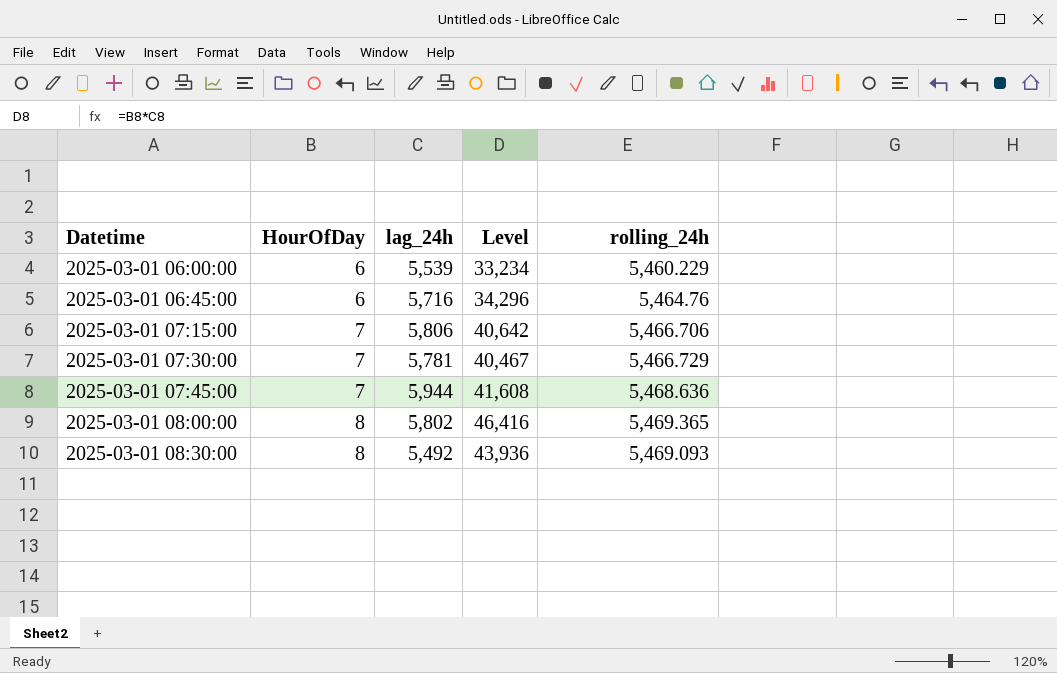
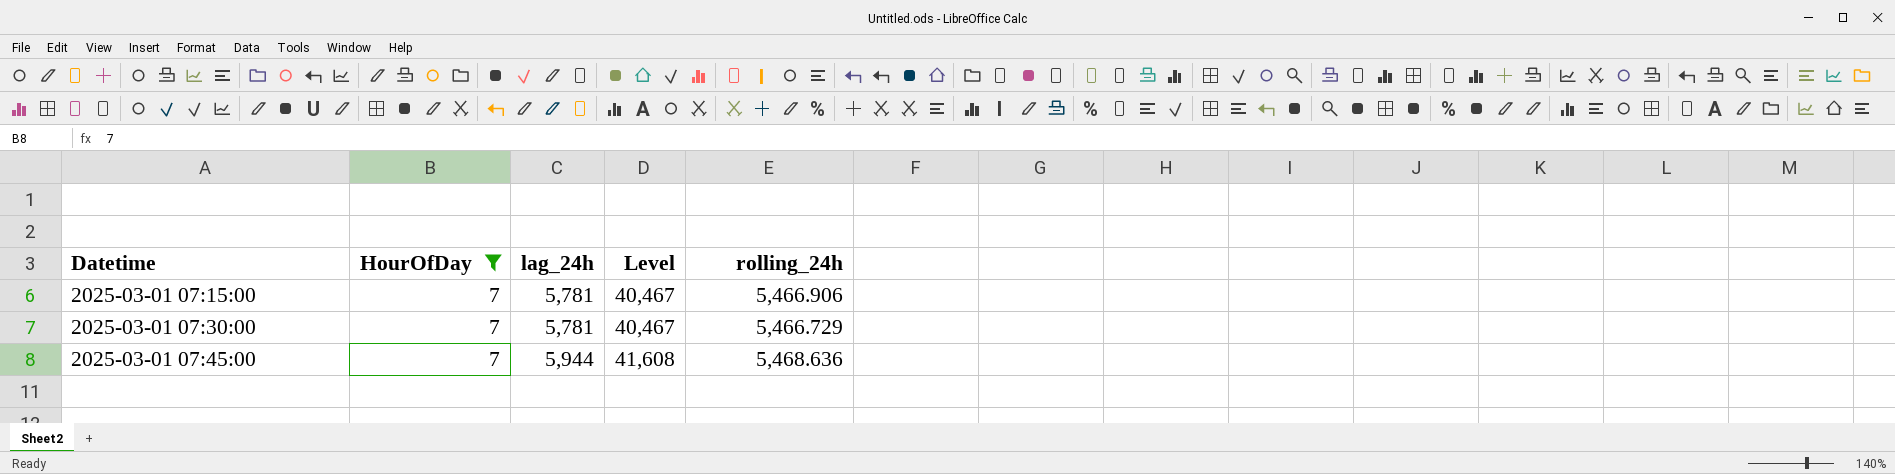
filter: none -> HourOfDay = 7
2025-03-01 07:15:00 | lag_24h: 5,806 -> 5,781
2025-03-01 07:15:00 | Level: 40,642 -> 40,467
2025-03-01 07:15:00 | rolling_24h: 5,466.706 -> 5,466.906

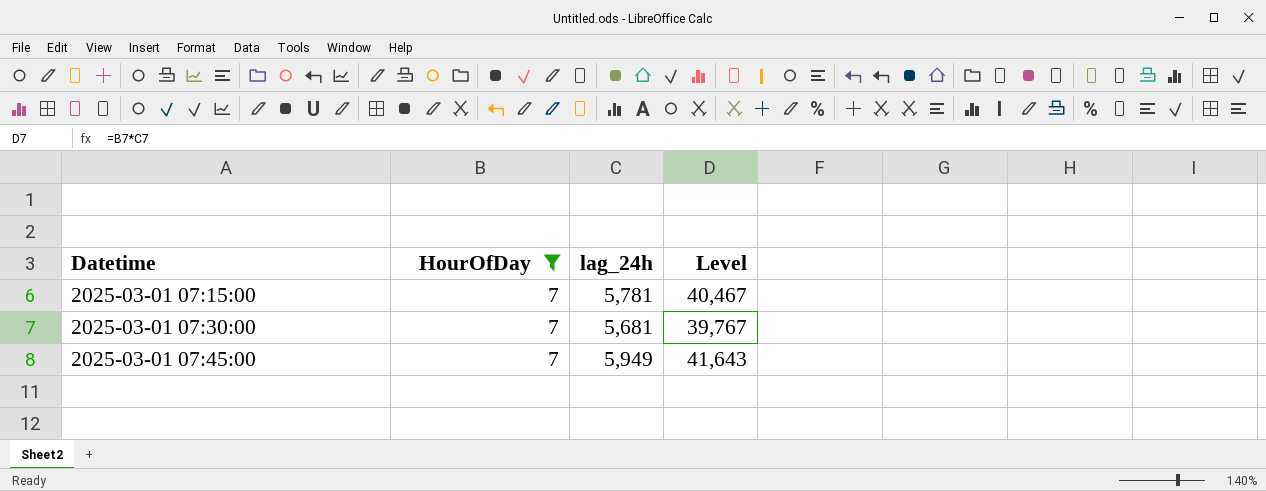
column rolling_24h | position: 5 -> none
2025-03-01 07:30:00 | lag_24h: 5,781 -> 5,681
2025-03-01 07:30:00 | Level: 40,467 -> 39,767
2025-03-01 07:45:00 | lag_24h: 5,944 -> 5,949
2025-03-01 07:45:00 | Level: 41,608 -> 41,643

